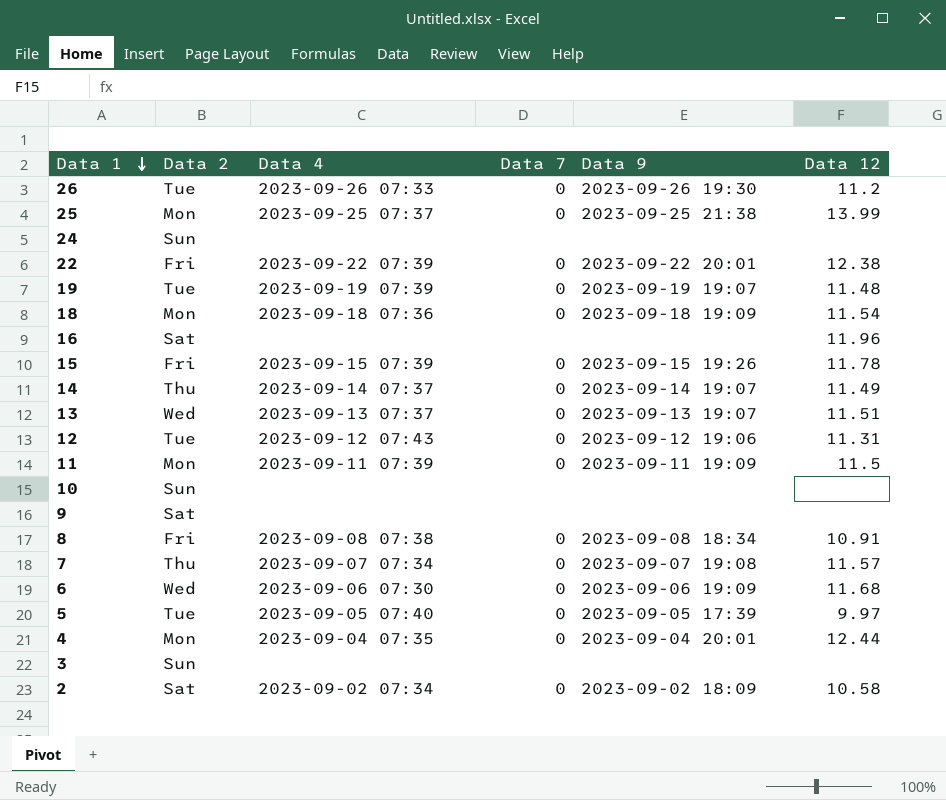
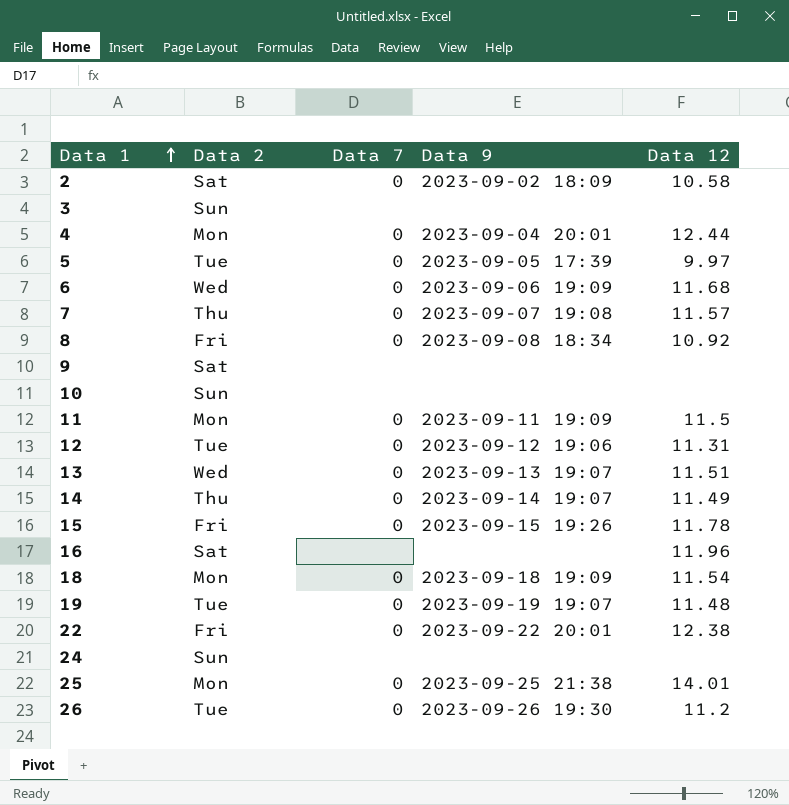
row order: Data 1 descending -> Data 1 ascending
column Data 4 | position: 3 -> none
8 | Data 12: 10.91 -> 10.92
25 | Data 12: 13.99 -> 14.01

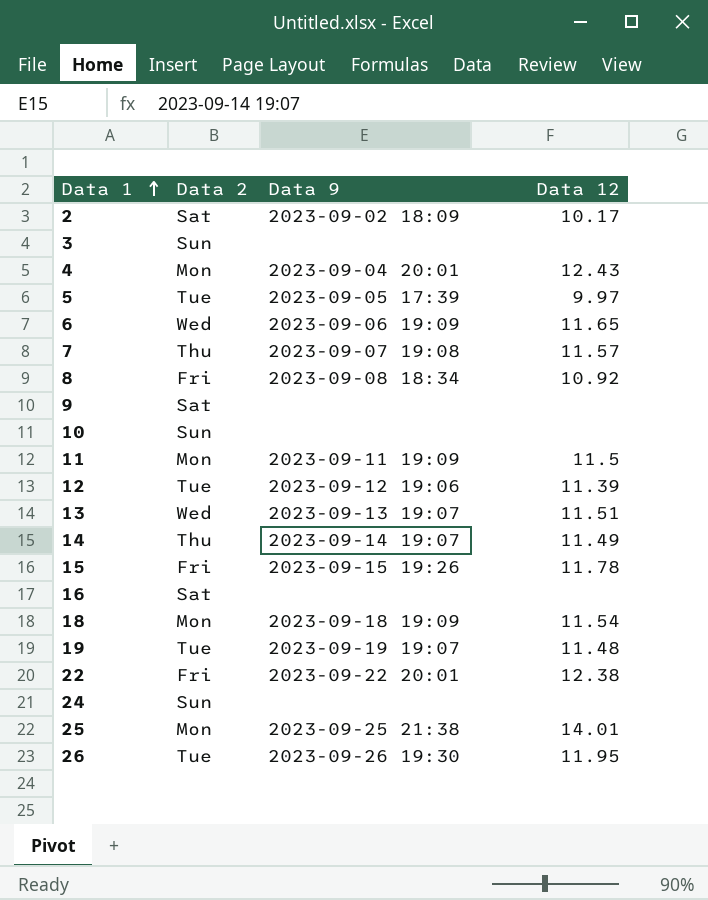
column Data 7 | position: 3 -> none
2 | Data 12: 10.58 -> 10.17
4 | Data 12: 12.44 -> 12.43
6 | Data 12: 11.68 -> 11.65
12 | Data 12: 11.31 -> 11.39
16 | Data 12: 11.96 -> none
26 | Data 12: 11.2 -> 11.95

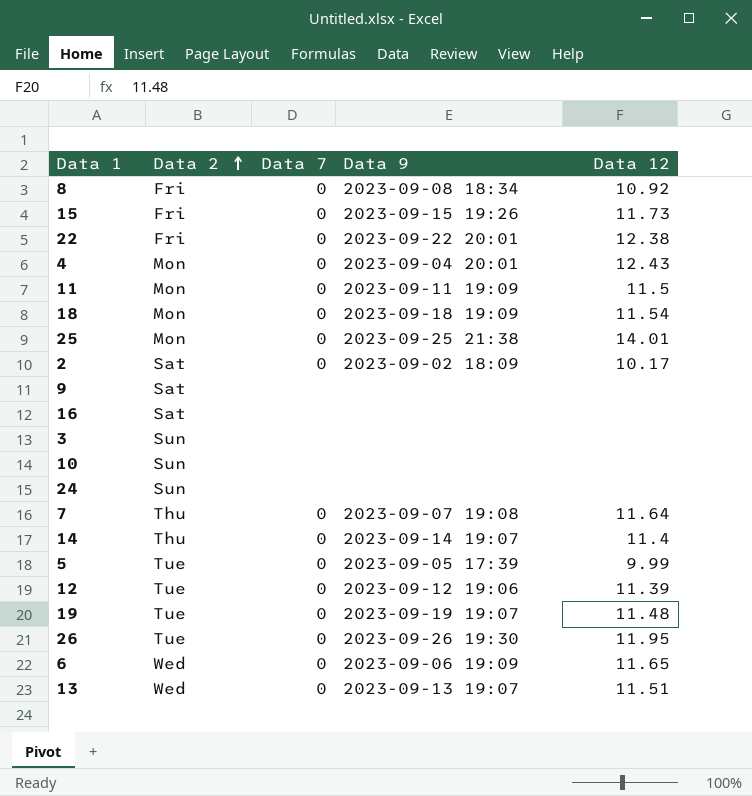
row order: Data 1 ascending -> Data 2 ascending
column Data 7 | position: none -> 3
15 | Data 12: 11.78 -> 11.73
7 | Data 12: 11.57 -> 11.64
14 | Data 12: 11.49 -> 11.4
5 | Data 12: 9.97 -> 9.99

